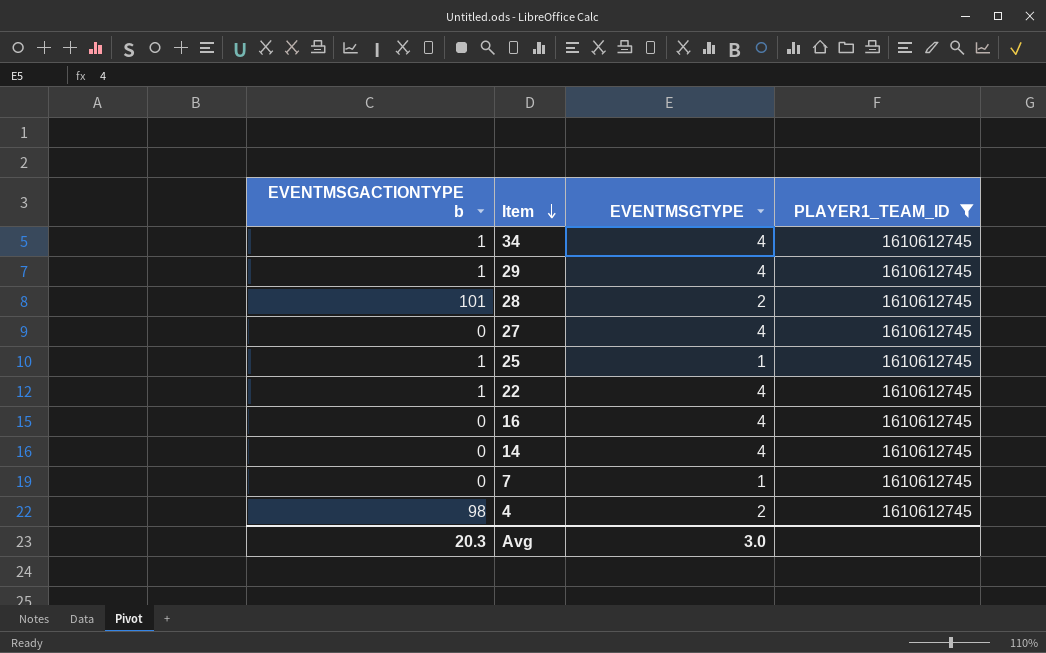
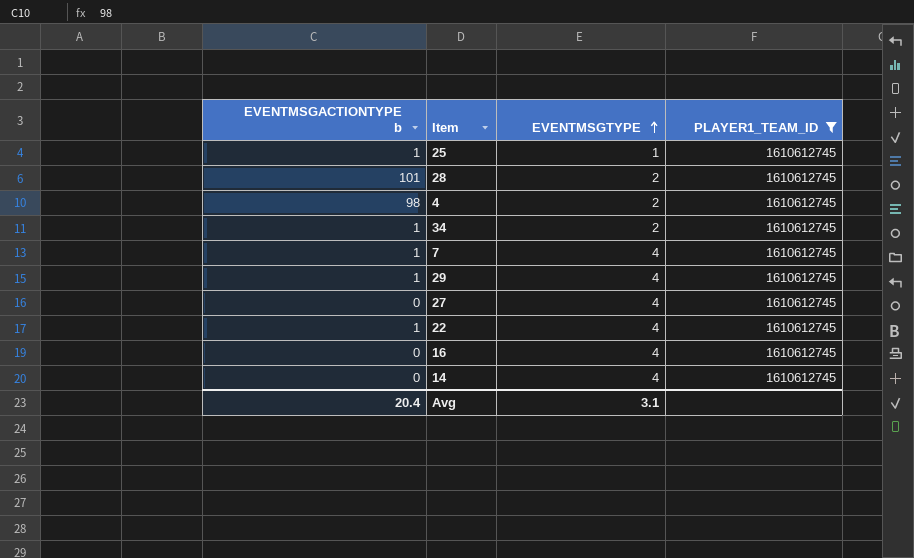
row order: Item descending -> EVENTMSGTYPE ascending
34 | EVENTMSGTYPE: 4 -> 2
7 | EVENTMSGACTIONTYPE b: 0 -> 1
7 | EVENTMSGTYPE: 1 -> 4
Avg | EVENTMSGACTIONTYPE b: 20.3 -> 20.4
Avg | EVENTMSGTYPE: 3.0 -> 3.1

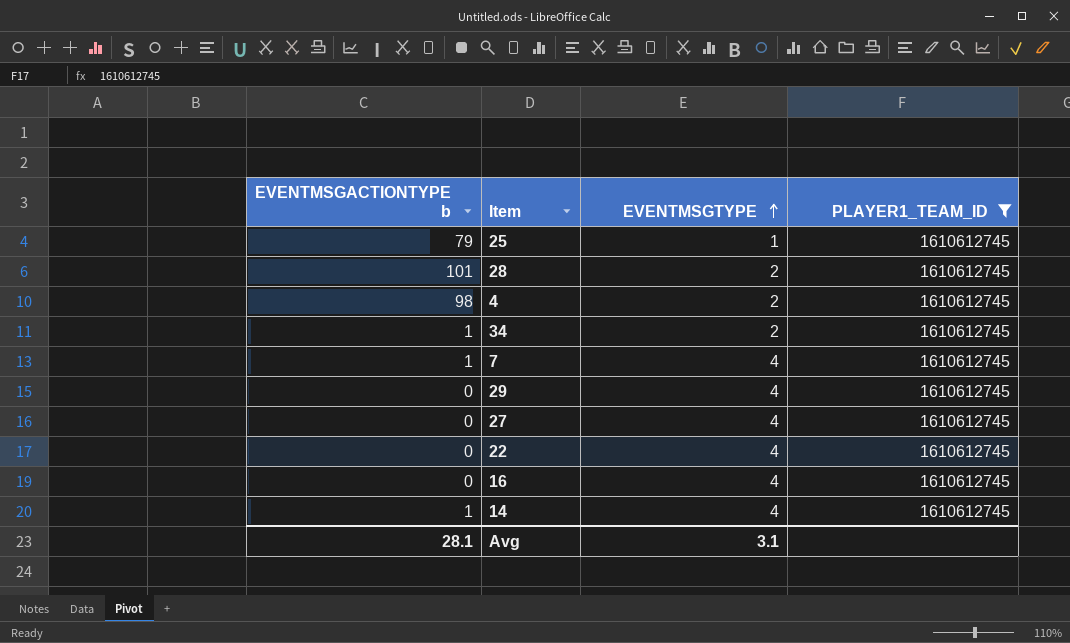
25 | EVENTMSGACTIONTYPE b: 1 -> 79
29 | EVENTMSGACTIONTYPE b: 1 -> 0
22 | EVENTMSGACTIONTYPE b: 1 -> 0
14 | EVENTMSGACTIONTYPE b: 0 -> 1
Avg | EVENTMSGACTIONTYPE b: 20.4 -> 28.1

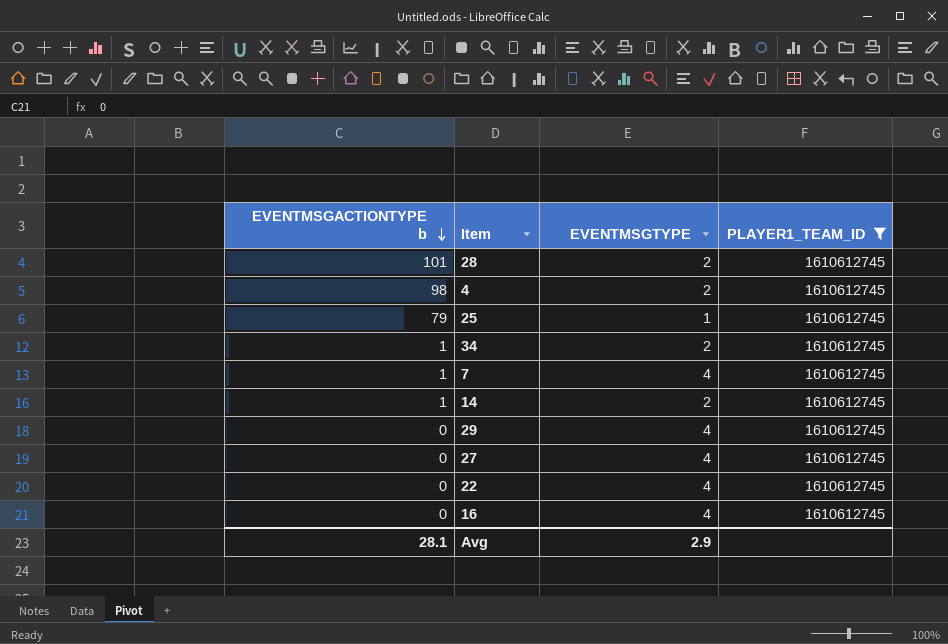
row order: EVENTMSGTYPE ascending -> EVENTMSGACTIONTYPE b descending
14 | EVENTMSGTYPE: 4 -> 2
Avg | EVENTMSGTYPE: 3.1 -> 2.9

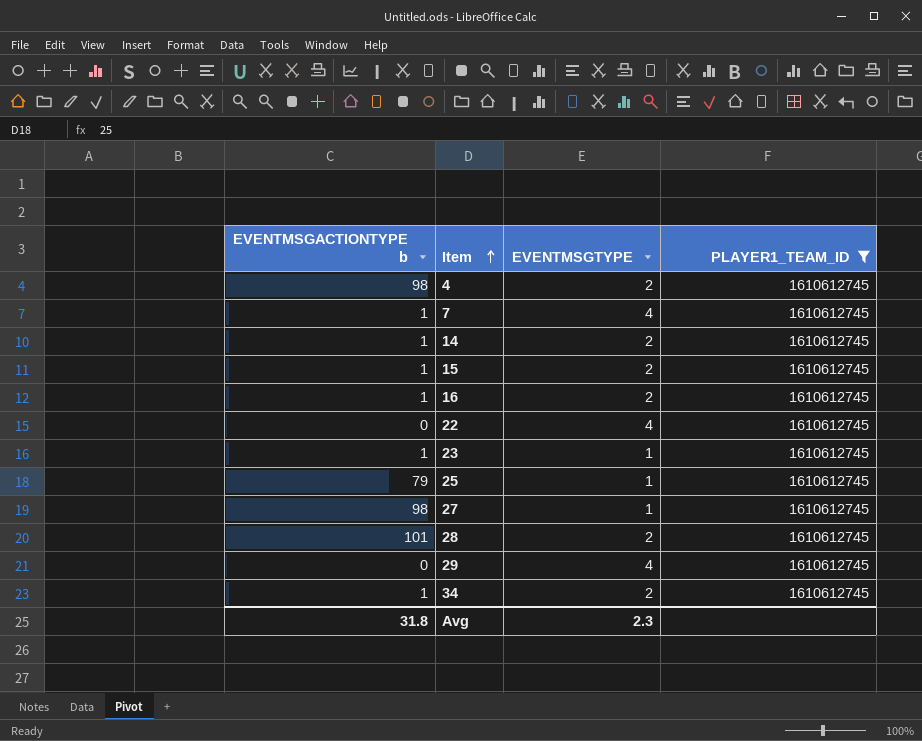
row order: EVENTMSGACTIONTYPE b descending -> Item ascending
row 15: none -> 1 | 2 | 1610612745
16 | EVENTMSGACTIONTYPE b: 0 -> 1
16 | EVENTMSGTYPE: 4 -> 2
row 23: none -> 1 | 1 | 1610612745
27 | EVENTMSGACTIONTYPE b: 0 -> 98
27 | EVENTMSGTYPE: 4 -> 1
Avg | EVENTMSGACTIONTYPE b: 28.1 -> 31.8
Avg | EVENTMSGTYPE: 2.9 -> 2.3

